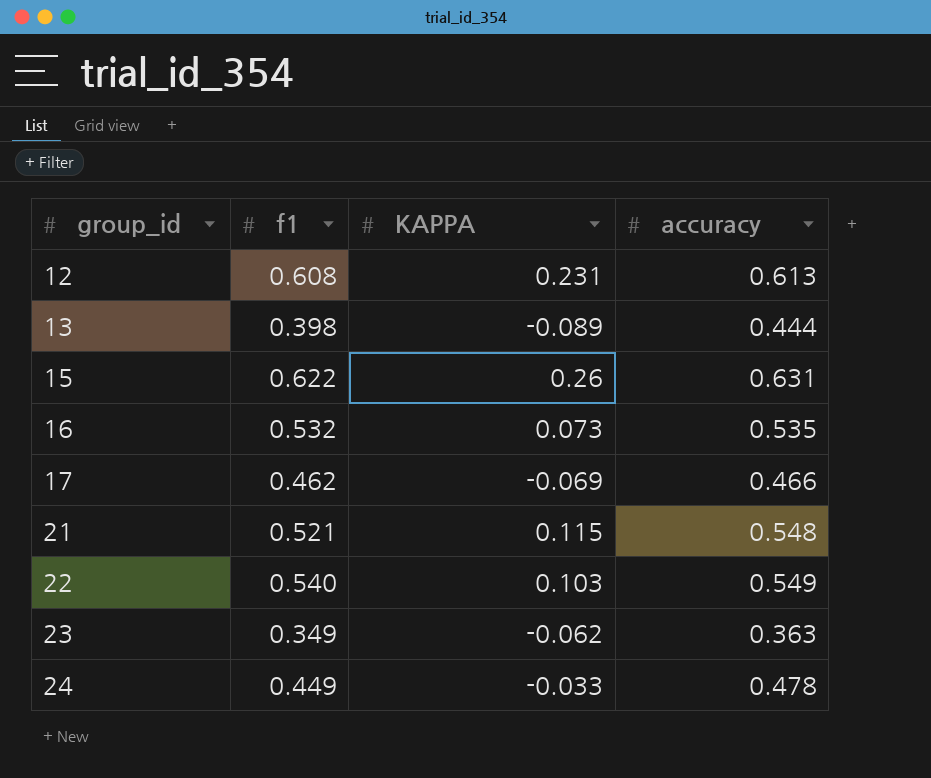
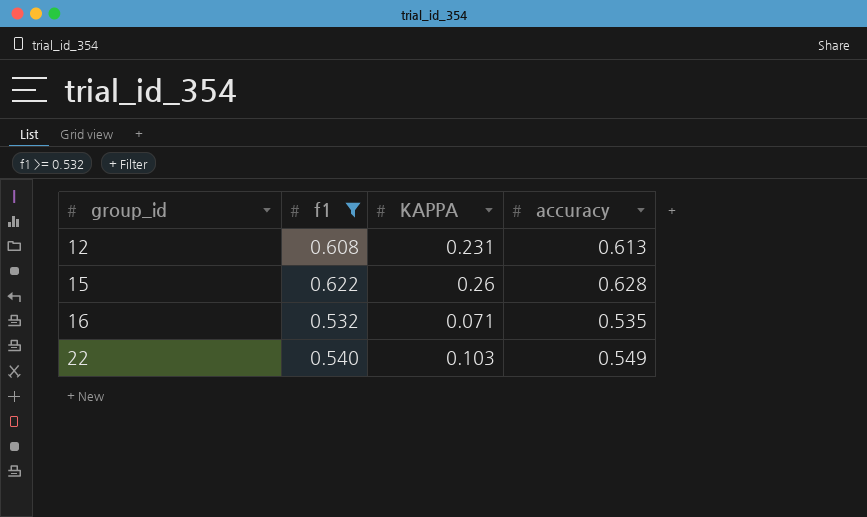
filter: none -> f1 >= 0.532
15 | accuracy: 0.631 -> 0.628
16 | KAPPA: 0.073 -> 0.071

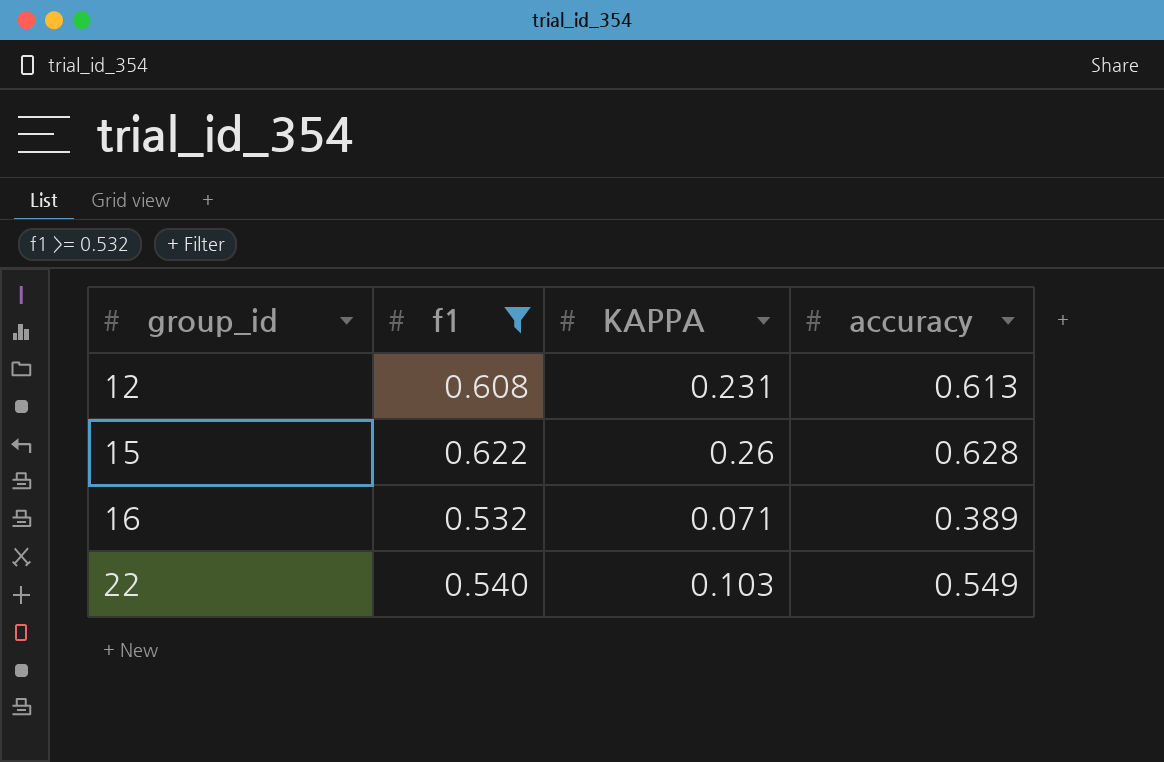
16 | accuracy: 0.535 -> 0.389

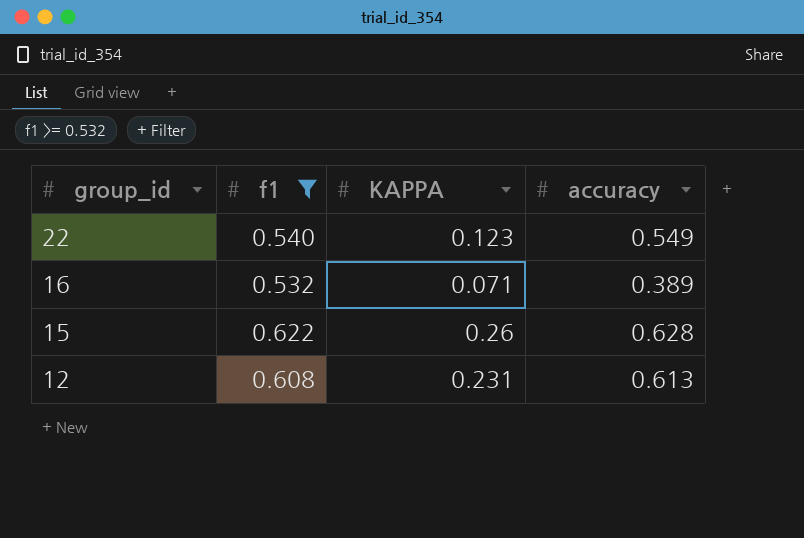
row order: group_id ascending -> group_id descending
22 | KAPPA: 0.103 -> 0.123

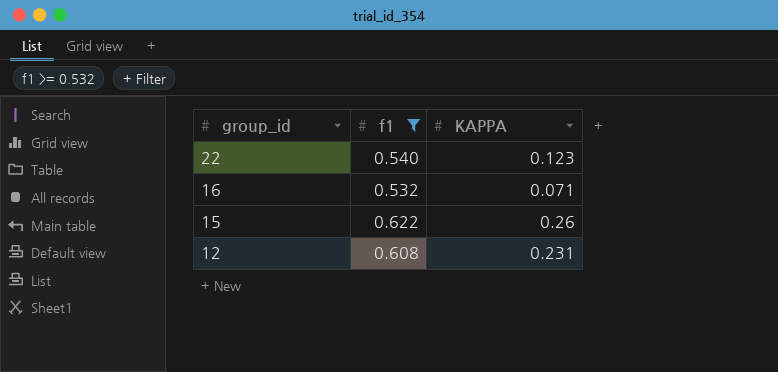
column accuracy | position: 4 -> none

